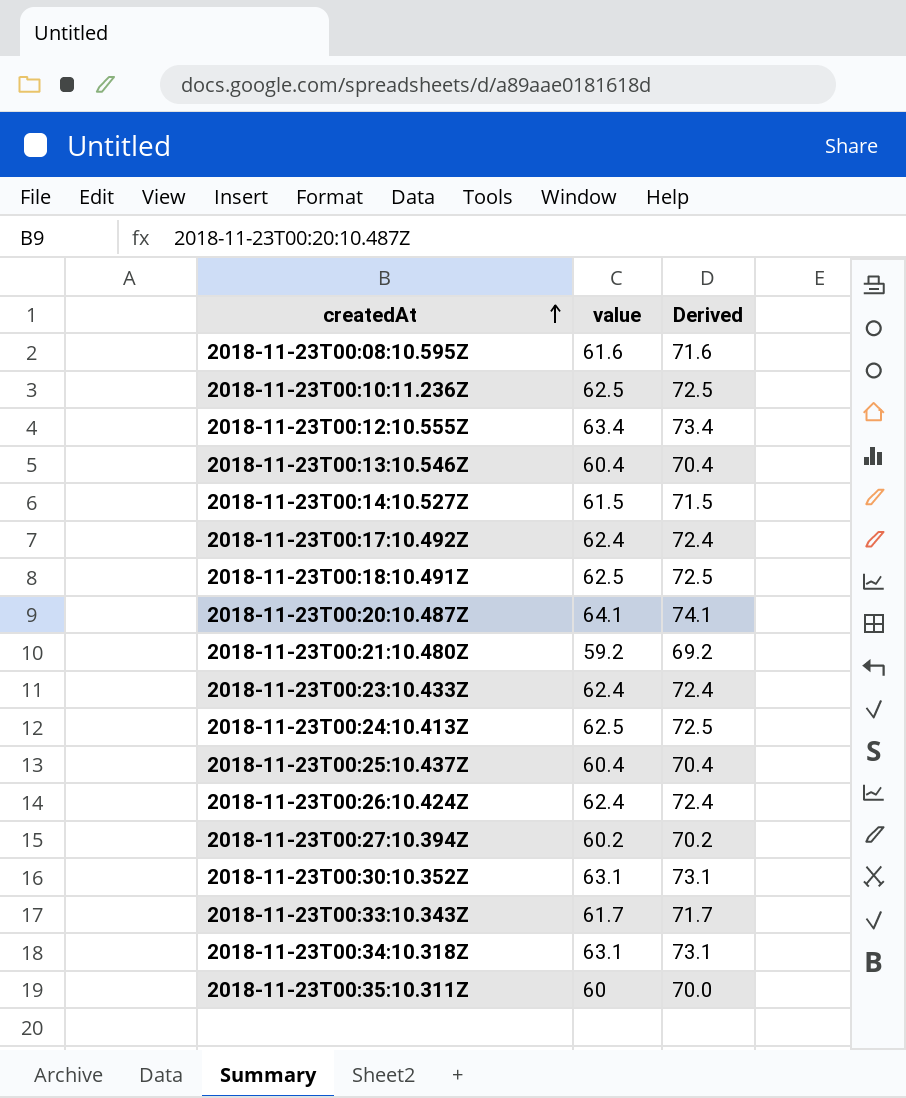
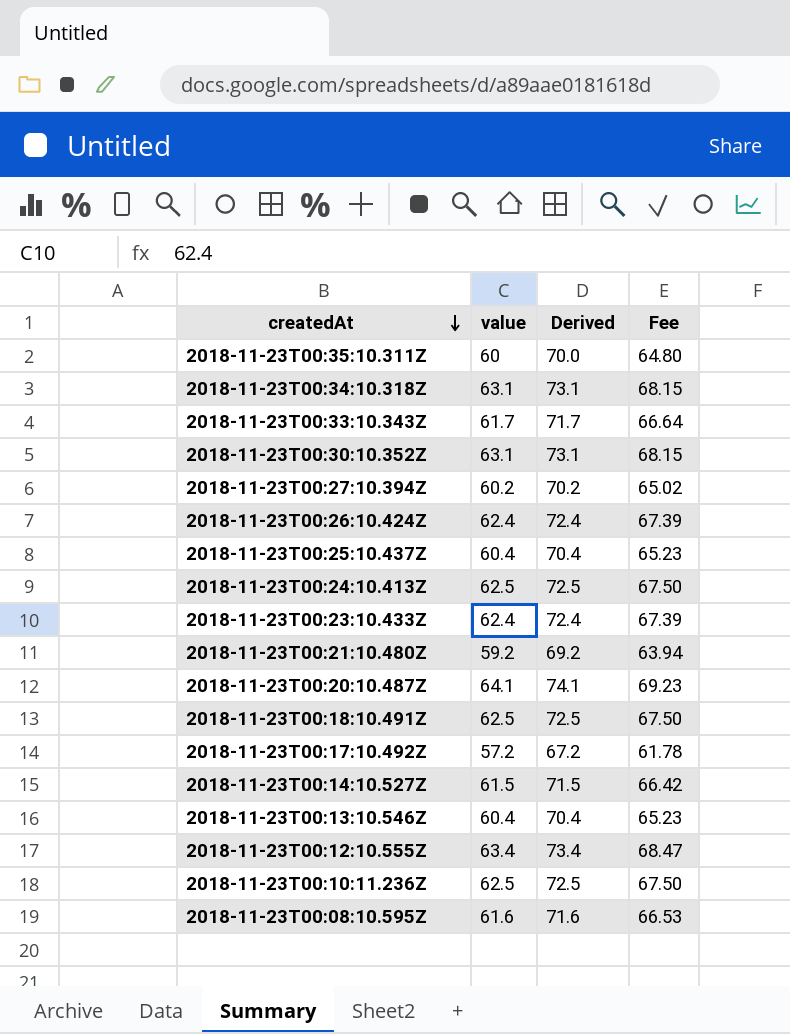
row order: createdAt ascending -> createdAt descending
column Fee | formula: none -> [value] * 1.08
2018-11-23T00:17:10.492Z | value: 62.4 -> 57.2
2018-11-23T00:17:10.492Z | Derived: 72.4 -> 67.2

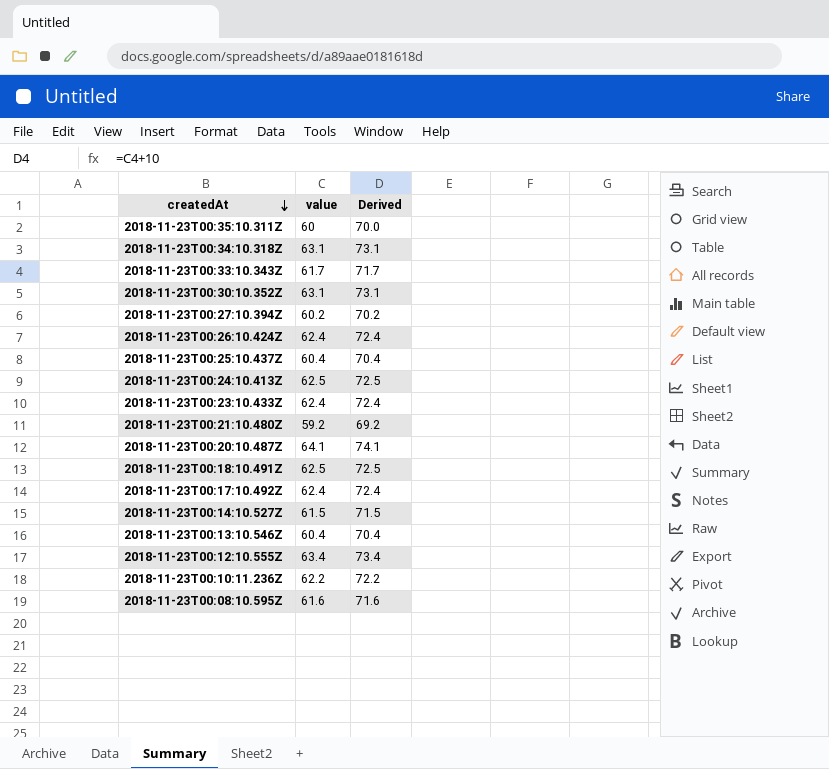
column Fee | formula: [value] * 1.08 -> none
2018-11-23T00:17:10.492Z | value: 57.2 -> 62.4
2018-11-23T00:17:10.492Z | Derived: 67.2 -> 72.4
2018-11-23T00:10:11.236Z | value: 62.5 -> 62.2
2018-11-23T00:10:11.236Z | Derived: 72.5 -> 72.2

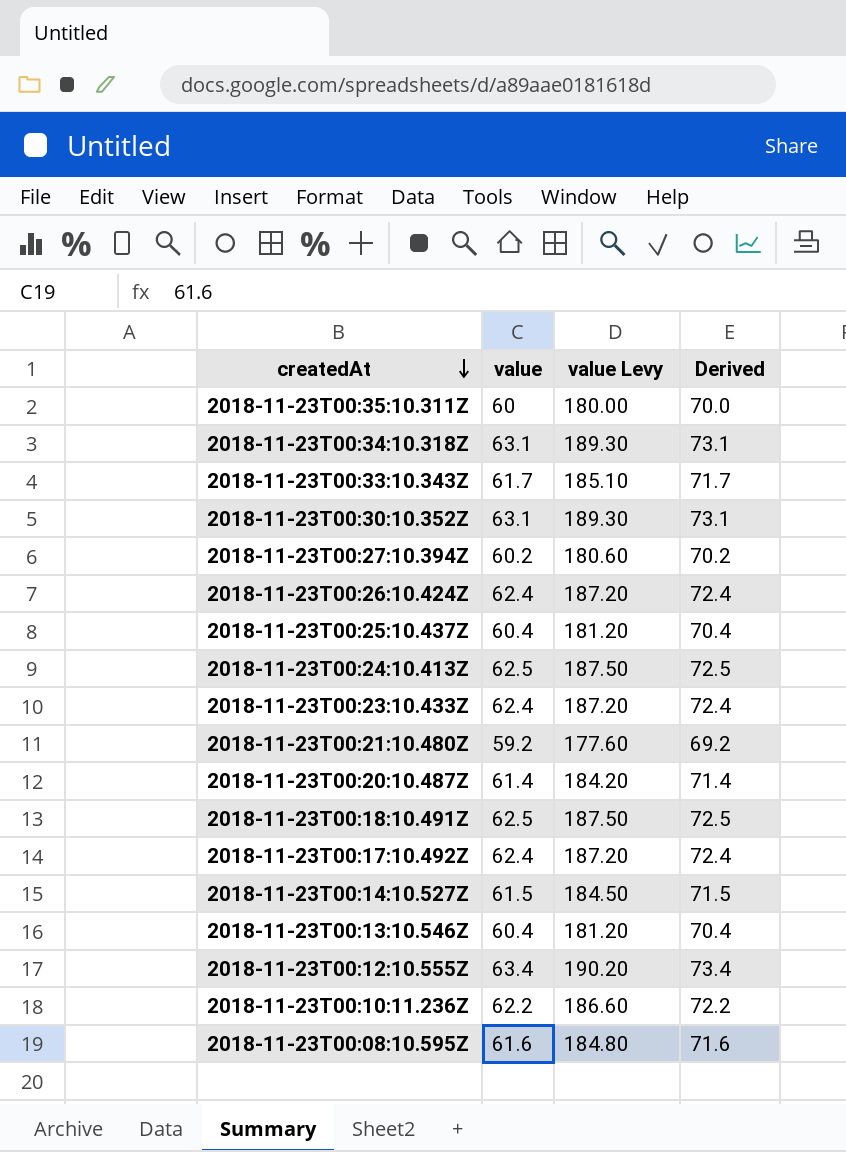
column value Levy | formula: none -> [value] * 3
2018-11-23T00:20:10.487Z | value: 64.1 -> 61.4
2018-11-23T00:20:10.487Z | Derived: 74.1 -> 71.4

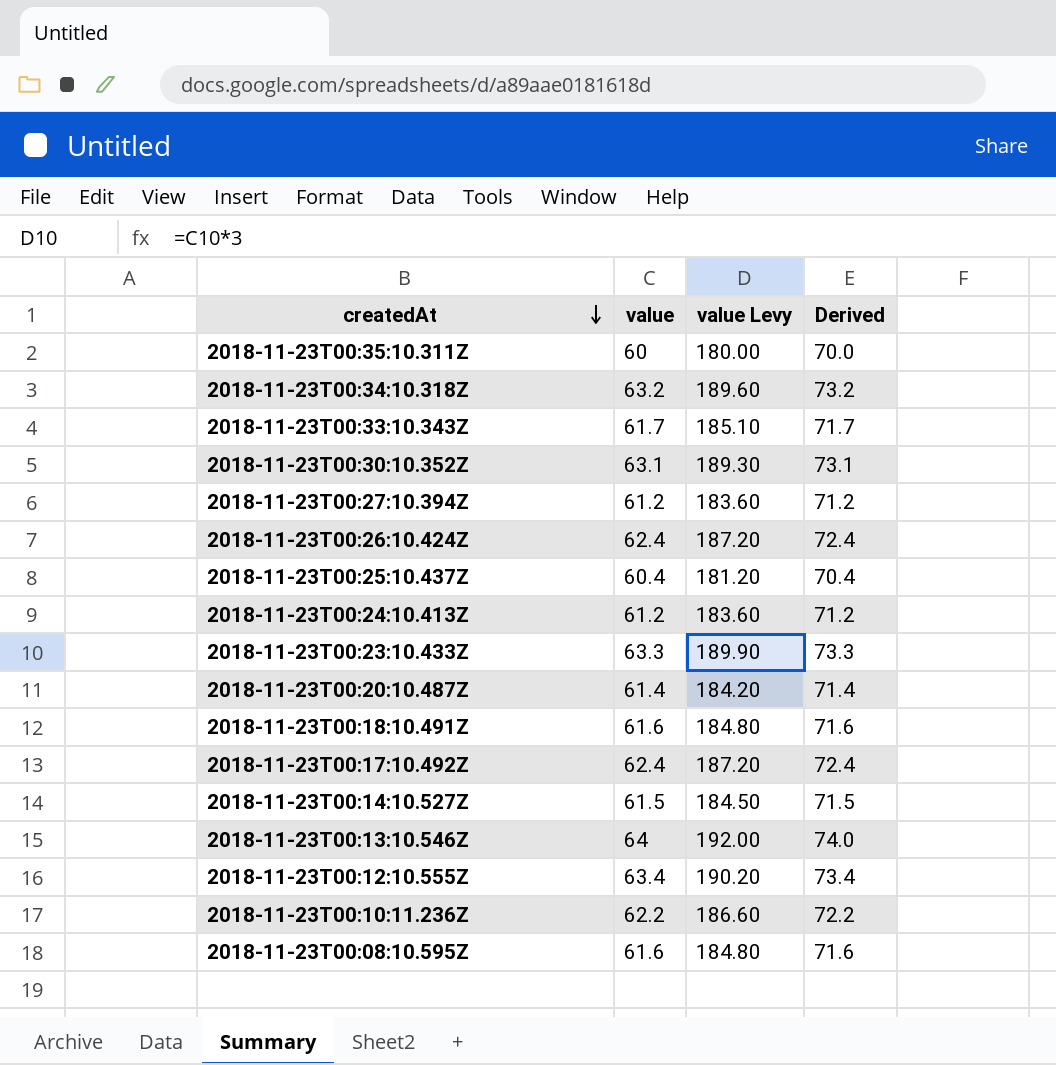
row 2018-11-23T00:21:10.480Z: 59.2 | 177.60 | 69.2 -> none
2018-11-23T00:34:10.318Z | value: 63.1 -> 63.2
2018-11-23T00:34:10.318Z | value Levy: 189.30 -> 189.60
2018-11-23T00:34:10.318Z | Derived: 73.1 -> 73.2
2018-11-23T00:27:10.394Z | value: 60.2 -> 61.2
2018-11-23T00:27:10.394Z | value Levy: 180.60 -> 183.60
2018-11-23T00:27:10.394Z | Derived: 70.2 -> 71.2
2018-11-23T00:24:10.413Z | value: 62.5 -> 61.2
2018-11-23T00:24:10.413Z | value Levy: 187.50 -> 183.60
2018-11-23T00:24:10.413Z | Derived: 72.5 -> 71.2
2018-11-23T00:23:10.433Z | value: 62.4 -> 63.3
2018-11-23T00:23:10.433Z | value Levy: 187.20 -> 189.90
2018-11-23T00:23:10.433Z | Derived: 72.4 -> 73.3
2018-11-23T00:18:10.491Z | value: 62.5 -> 61.6
2018-11-23T00:18:10.491Z | value Levy: 187.50 -> 184.80
2018-11-23T00:18:10.491Z | Derived: 72.5 -> 71.6
2018-11-23T00:13:10.546Z | value: 60.4 -> 64
2018-11-23T00:13:10.546Z | value Levy: 181.20 -> 192.00
2018-11-23T00:13:10.546Z | Derived: 70.4 -> 74.0

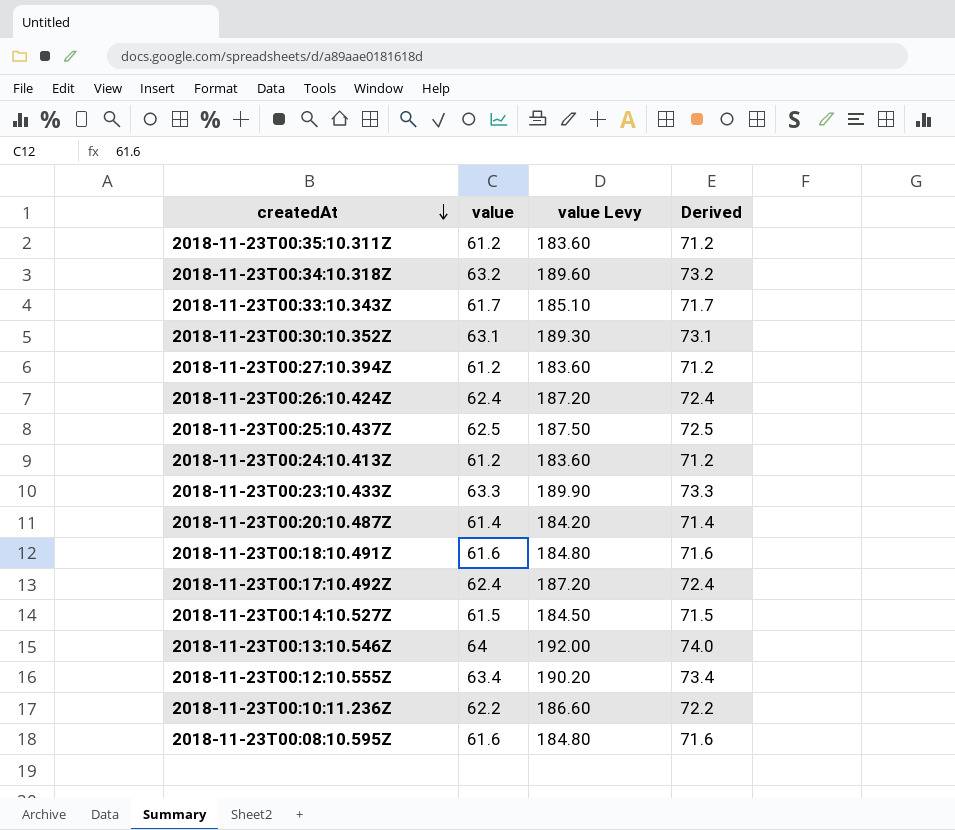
2018-11-23T00:35:10.311Z | value: 60 -> 61.2
2018-11-23T00:35:10.311Z | value Levy: 180.00 -> 183.60
2018-11-23T00:35:10.311Z | Derived: 70.0 -> 71.2
2018-11-23T00:25:10.437Z | value: 60.4 -> 62.5
2018-11-23T00:25:10.437Z | value Levy: 181.20 -> 187.50
2018-11-23T00:25:10.437Z | Derived: 70.4 -> 72.5

